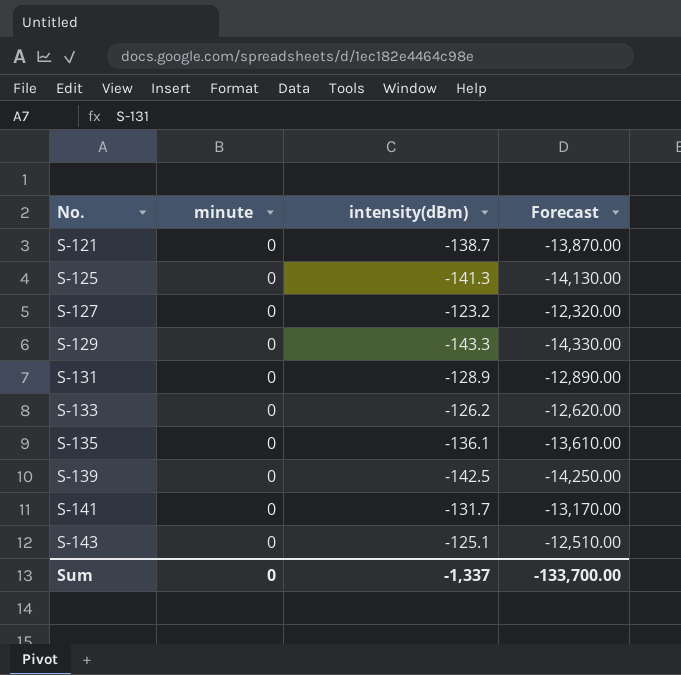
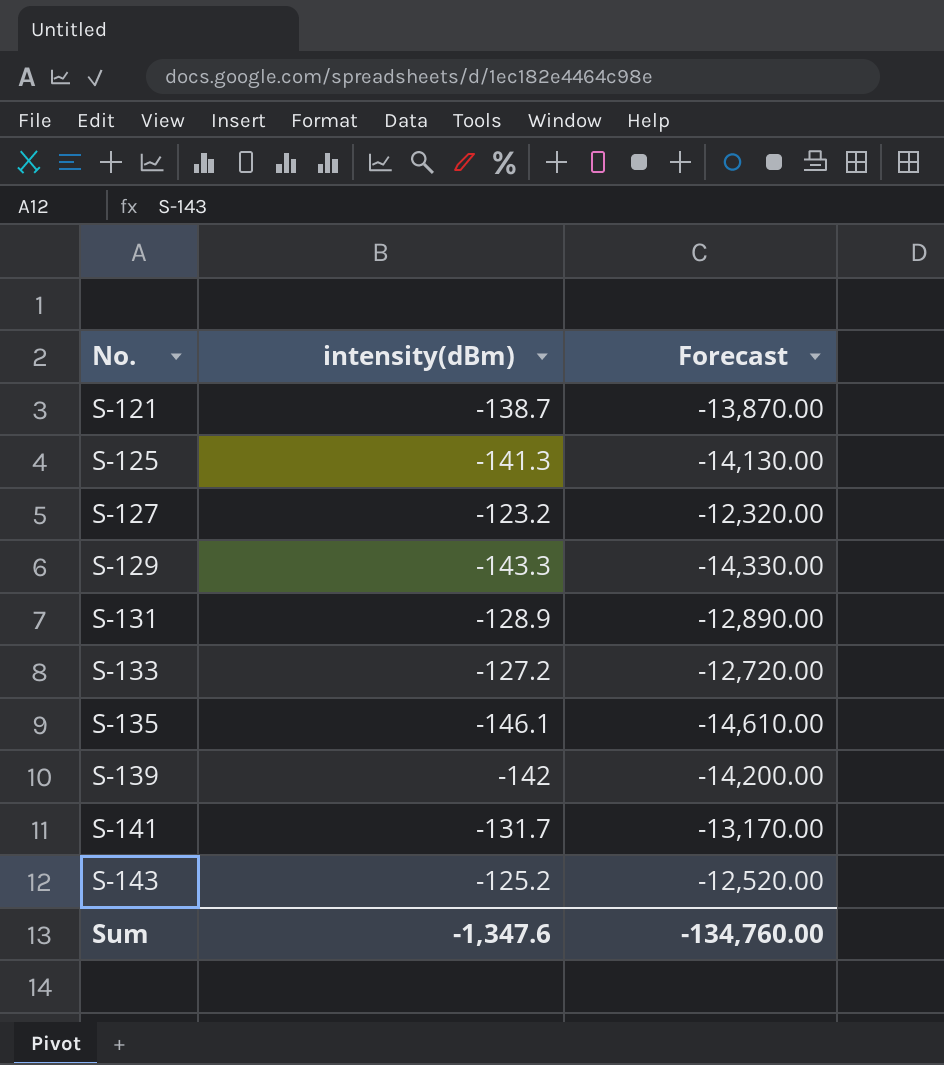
column minute | position: 2 -> none
S-133 | intensity(dBm): -126.2 -> -127.2
S-133 | Forecast: -12,620.00 -> -12,720.00
S-135 | intensity(dBm): -136.1 -> -146.1
S-135 | Forecast: -13,610.00 -> -14,610.00
S-139 | intensity(dBm): -142.5 -> -142
S-139 | Forecast: -14,250.00 -> -14,200.00
S-143 | intensity(dBm): -125.1 -> -125.2
S-143 | Forecast: -12,510.00 -> -12,520.00
Sum | intensity(dBm): -1,337 -> -1,347.6
Sum | Forecast: -133,700.00 -> -134,760.00

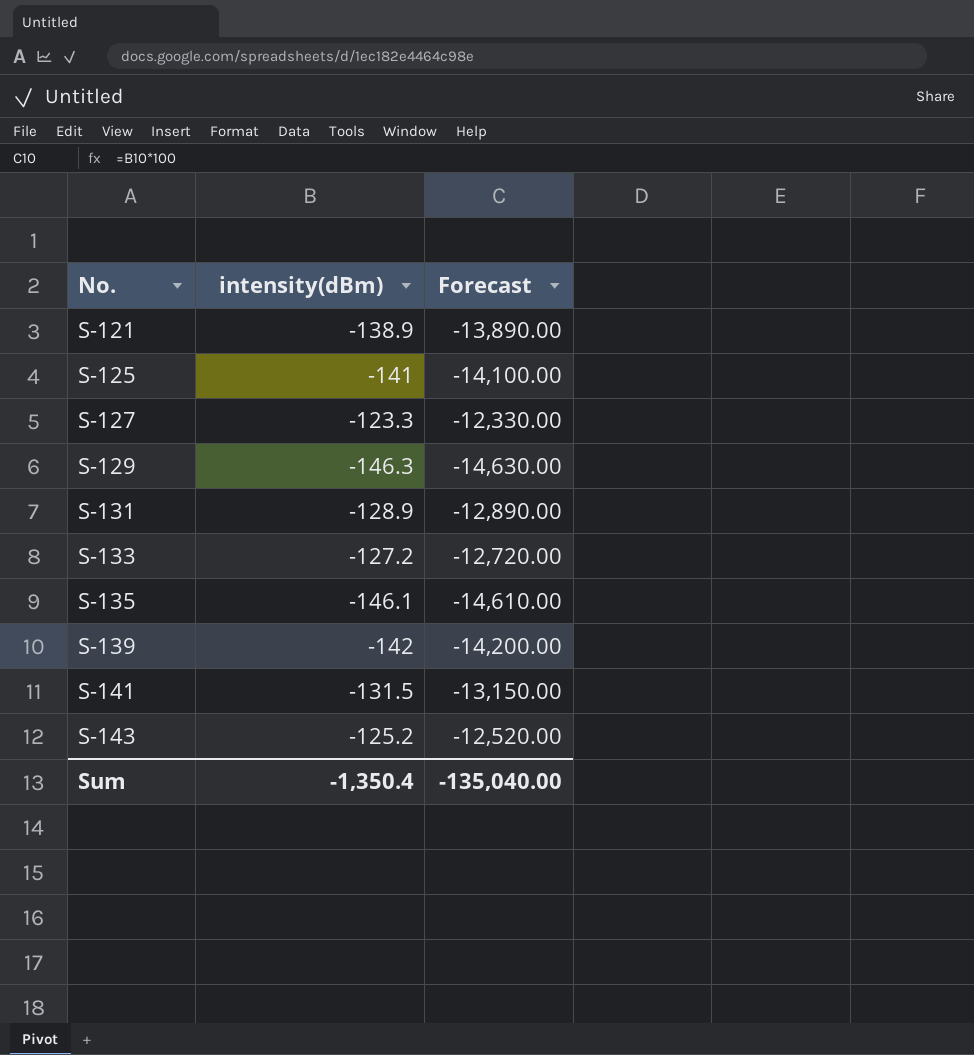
S-121 | intensity(dBm): -138.7 -> -138.9
S-121 | Forecast: -13,870.00 -> -13,890.00
S-125 | intensity(dBm): -141.3 -> -141
S-125 | Forecast: -14,130.00 -> -14,100.00
S-127 | intensity(dBm): -123.2 -> -123.3
S-127 | Forecast: -12,320.00 -> -12,330.00
S-129 | intensity(dBm): -143.3 -> -146.3
S-129 | Forecast: -14,330.00 -> -14,630.00
S-141 | intensity(dBm): -131.7 -> -131.5
S-141 | Forecast: -13,170.00 -> -13,150.00
Sum | intensity(dBm): -1,347.6 -> -1,350.4
Sum | Forecast: -134,760.00 -> -135,040.00

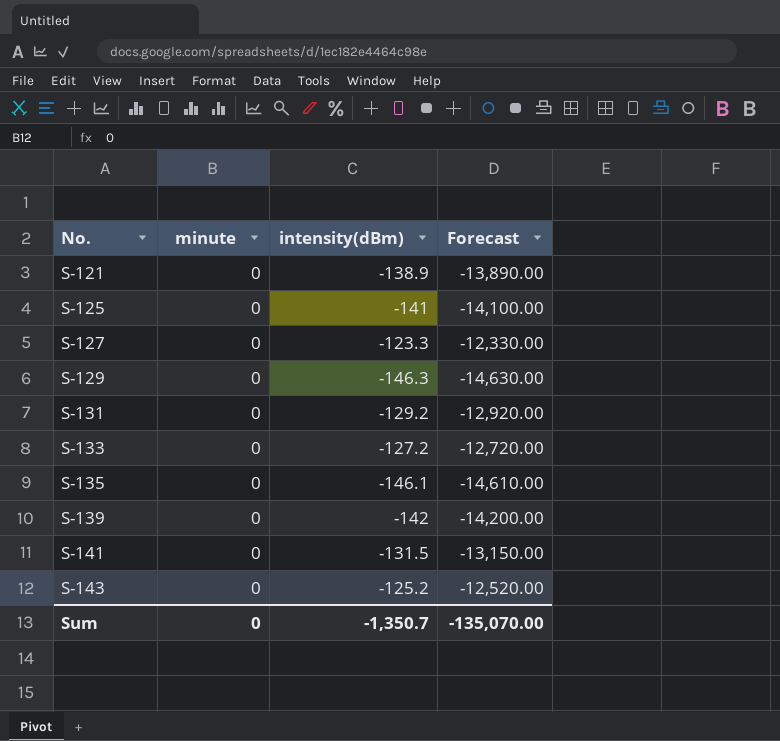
column minute | position: none -> 2
S-131 | intensity(dBm): -128.9 -> -129.2
S-131 | Forecast: -12,890.00 -> -12,920.00
Sum | intensity(dBm): -1,350.4 -> -1,350.7
Sum | Forecast: -135,040.00 -> -135,070.00

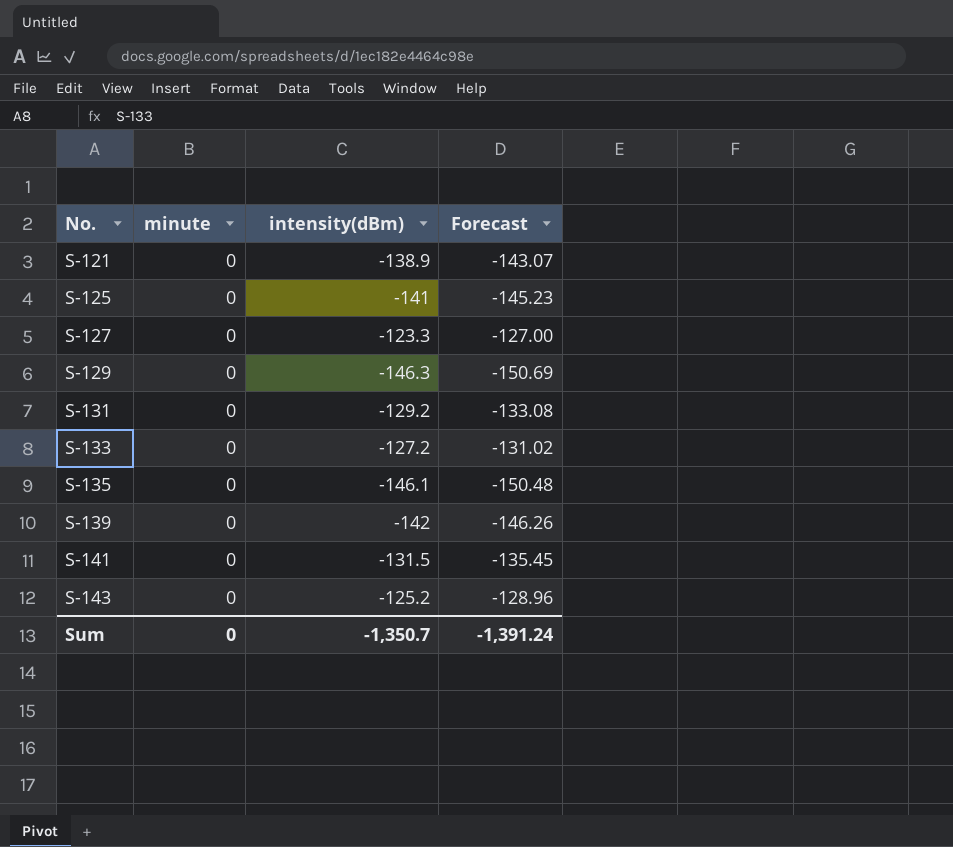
column Forecast | formula: [intensity(dBm)] * 100 -> [intensity(dBm)] * 1.03
Sum | Forecast: -135,070.00 -> -1,391.24

